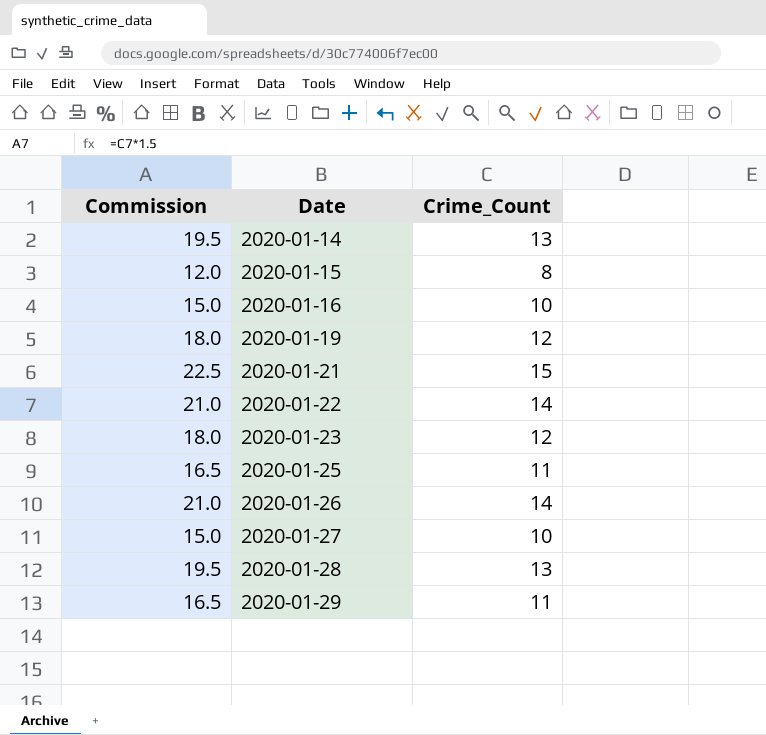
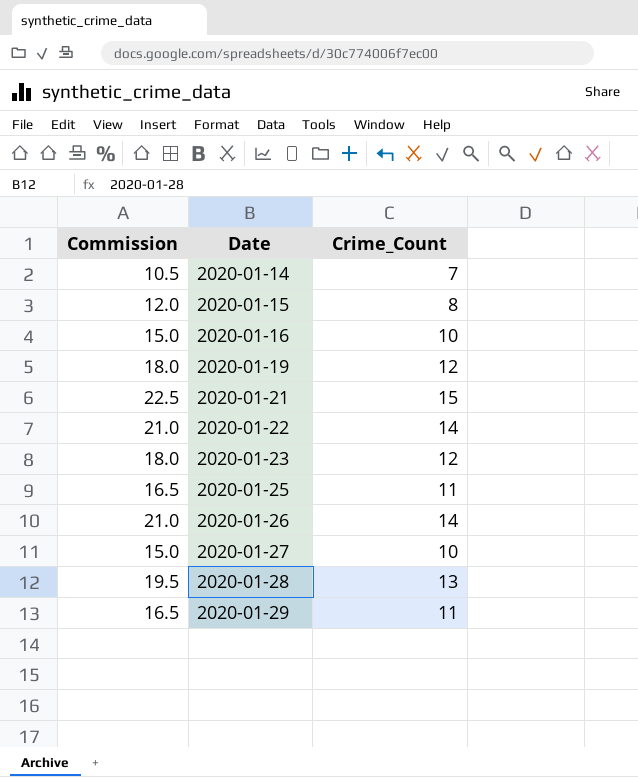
2020-01-14 | Commission: 19.5 -> 10.5
2020-01-14 | Crime_Count: 13 -> 7

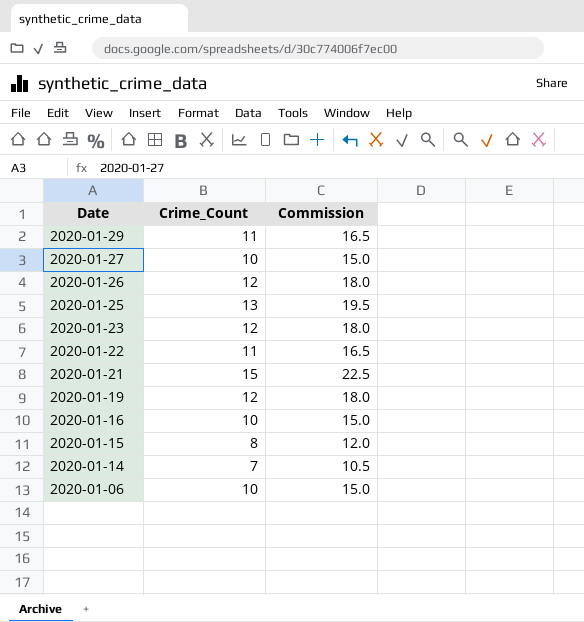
row order: Date ascending -> Date descending
column Commission | position: 1 -> 3
row 2020-01-28: 19.5 | 13 -> none
2020-01-26 | Crime_Count: 14 -> 12
2020-01-26 | Commission: 21.0 -> 18.0
2020-01-25 | Crime_Count: 11 -> 13
2020-01-25 | Commission: 16.5 -> 19.5
2020-01-22 | Crime_Count: 14 -> 11
2020-01-22 | Commission: 21.0 -> 16.5
row 2020-01-06: none -> 10 | 15.0

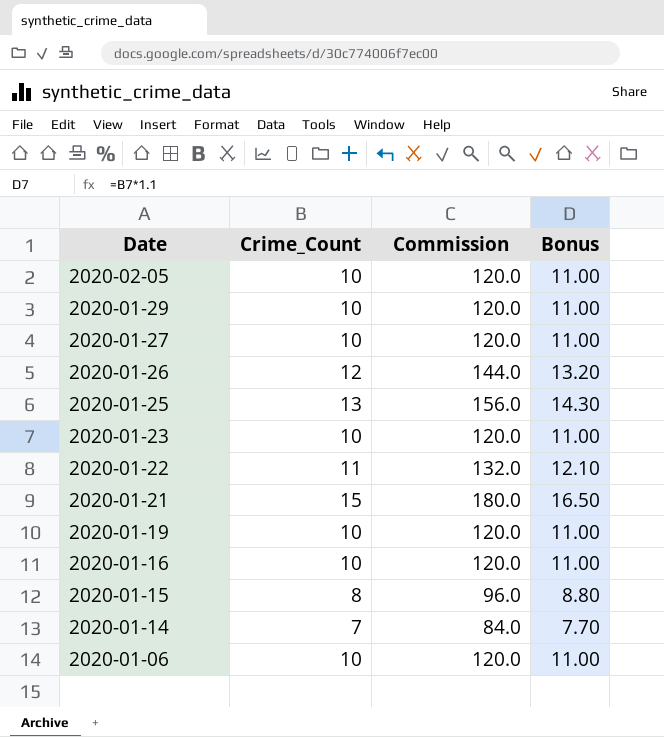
column Commission | formula: [Crime_Count] * 1.5 -> [Crime_Count] * 12
column Bonus | formula: none -> [Crime_Count] * 1.1
row 2020-02-05: none -> 10 | 120.0 | 11.00
2020-01-29 | Crime_Count: 11 -> 10
2020-01-23 | Crime_Count: 12 -> 10
2020-01-19 | Crime_Count: 12 -> 10

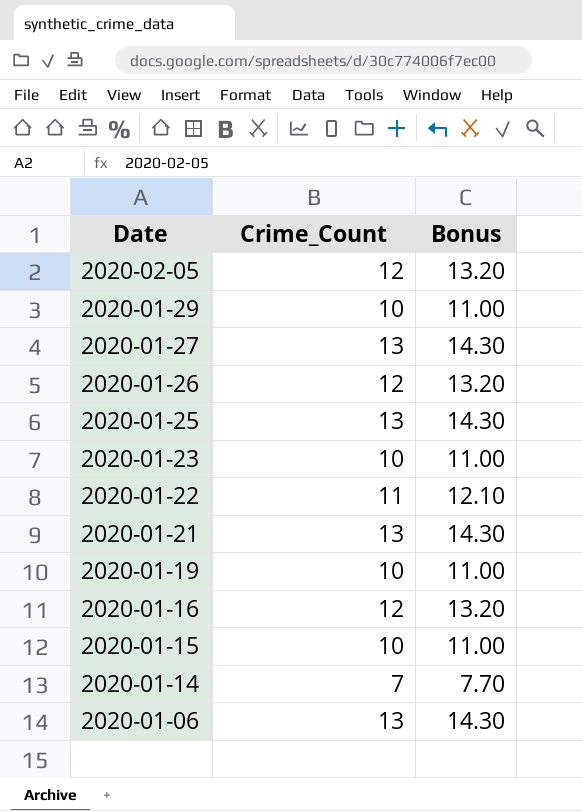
column Commission | formula: [Crime_Count] * 12 -> none
2020-02-05 | Crime_Count: 10 -> 12
2020-02-05 | Bonus: 11.00 -> 13.20
2020-01-27 | Crime_Count: 10 -> 13
2020-01-27 | Bonus: 11.00 -> 14.30
2020-01-21 | Crime_Count: 15 -> 13
2020-01-21 | Bonus: 16.50 -> 14.30
2020-01-16 | Crime_Count: 10 -> 12
2020-01-16 | Bonus: 11.00 -> 13.20
2020-01-15 | Crime_Count: 8 -> 10
2020-01-15 | Bonus: 8.80 -> 11.00
2020-01-06 | Crime_Count: 10 -> 13
2020-01-06 | Bonus: 11.00 -> 14.30

